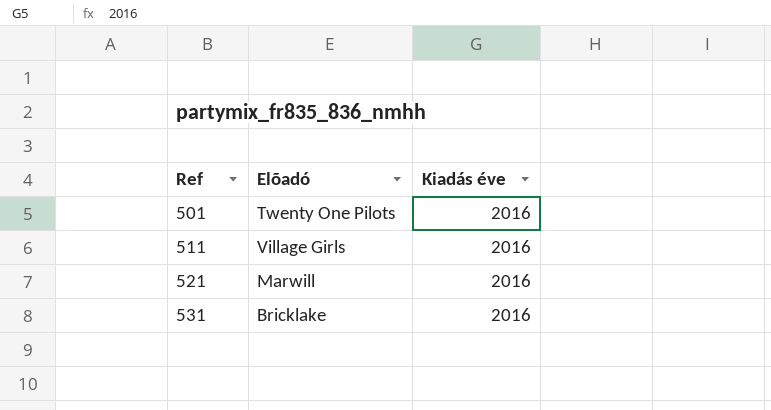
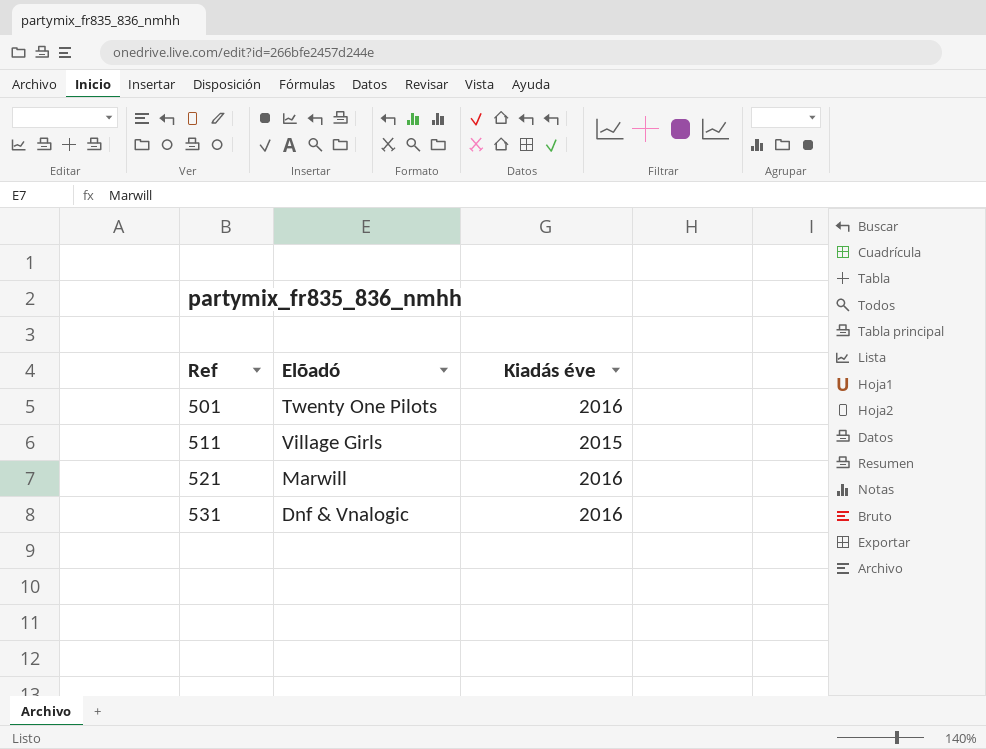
511 | Kiadás éve: 2016 -> 2015
531 | Elõadó: Bricklake -> Dnf & Vnalogic

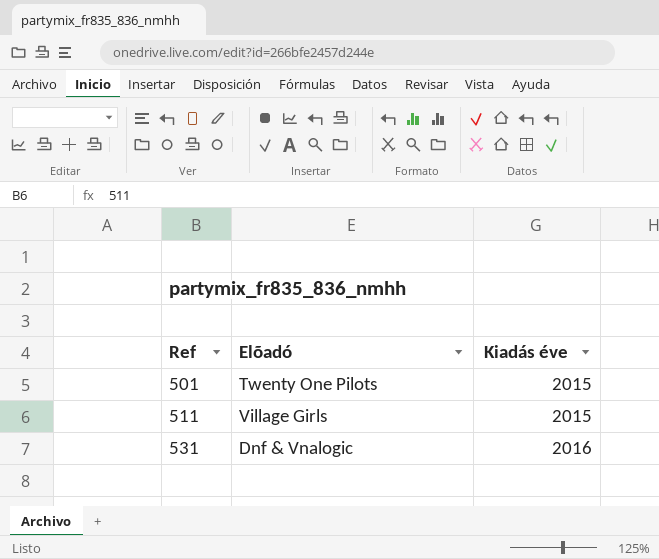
row 521: Marwill | 2016 -> none
501 | Kiadás éve: 2016 -> 2015

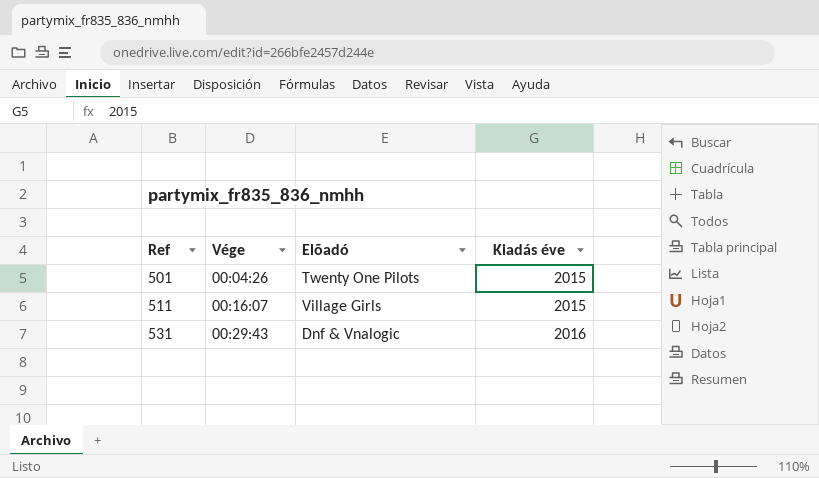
column Vége | position: none -> 2

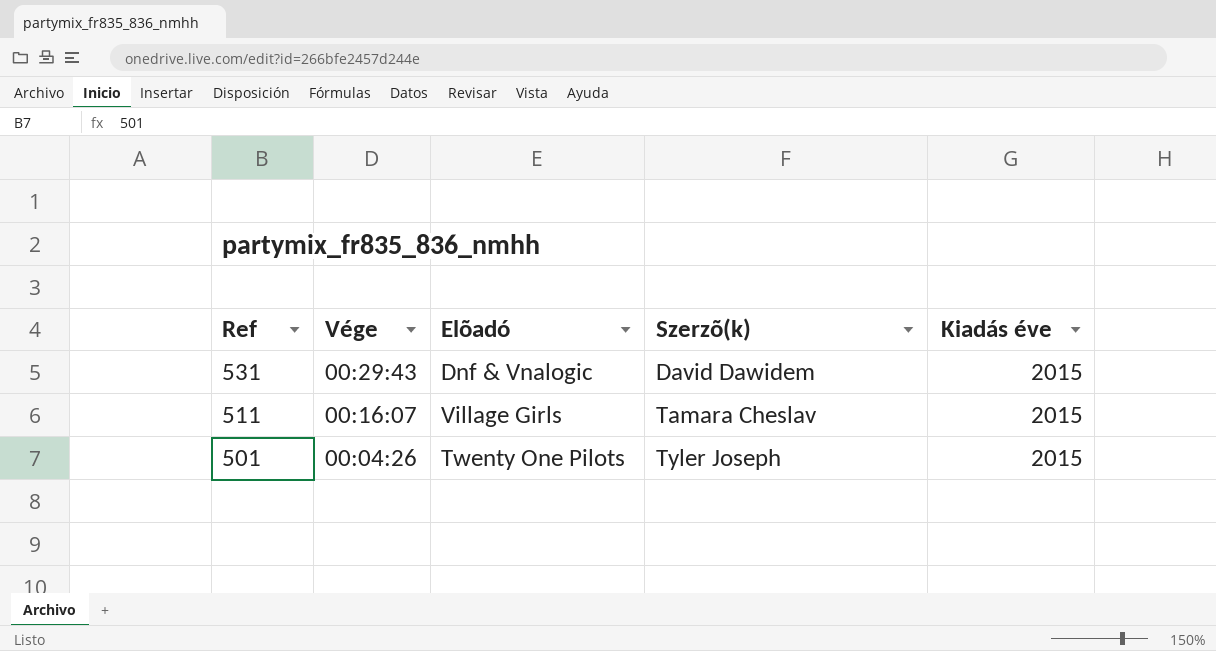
row order: Ref ascending -> Ref descending
column Szerzõ(k) | position: none -> 4
531 | Kiadás éve: 2016 -> 2015

